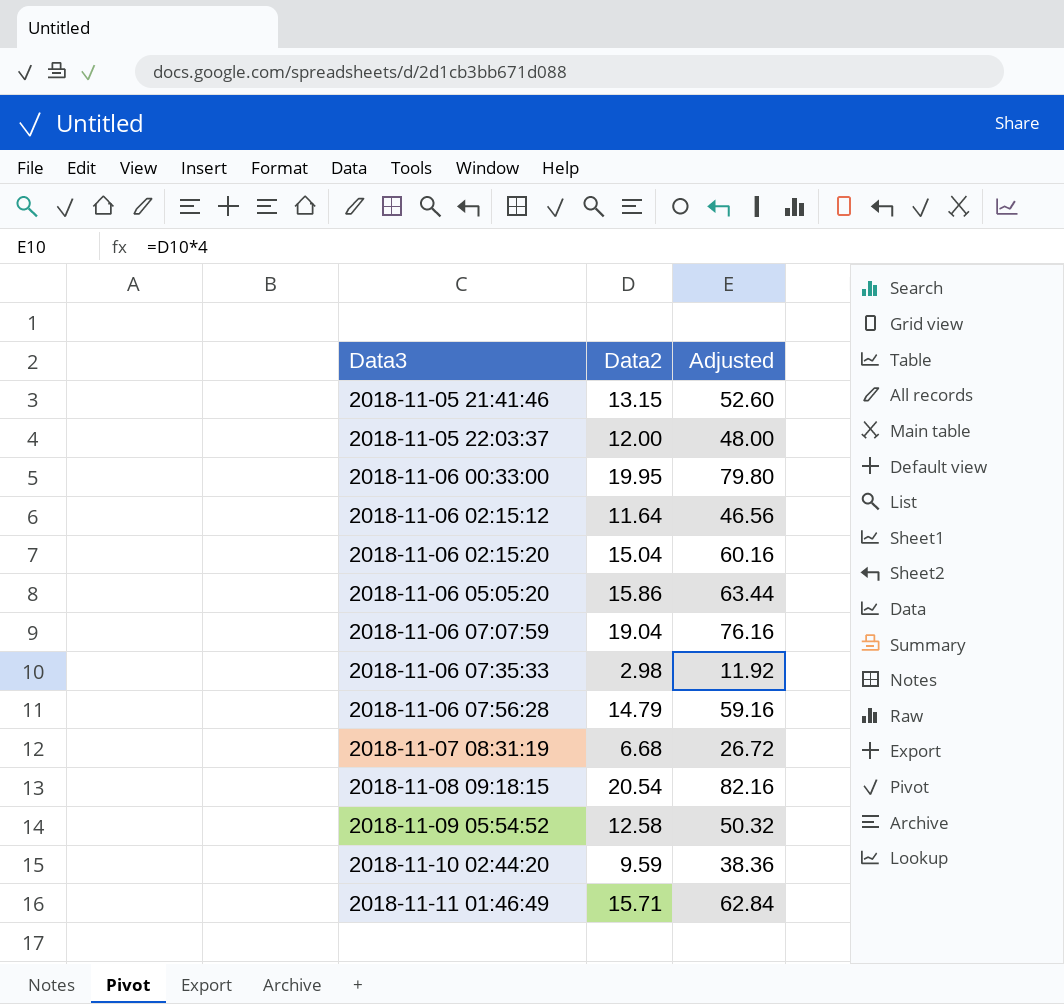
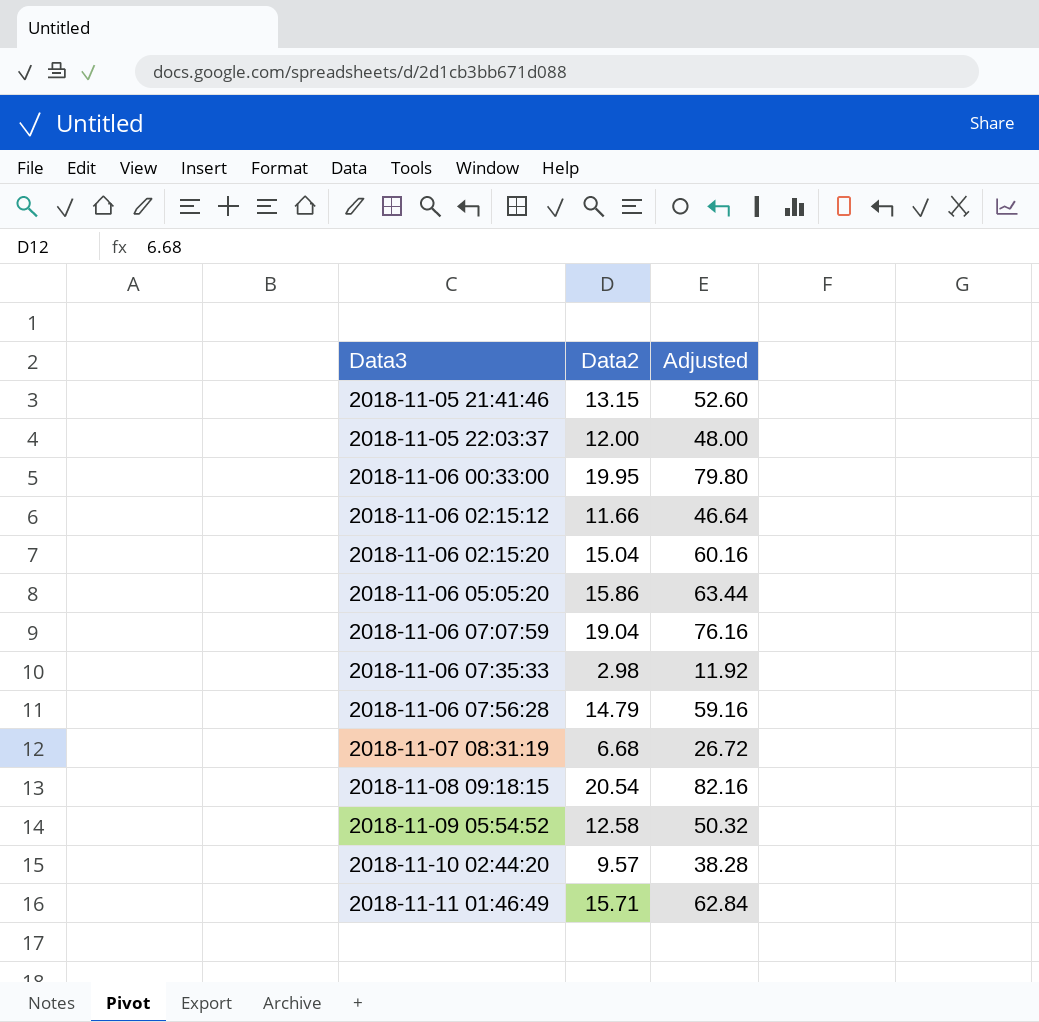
2018-11-06 02:15:12 | Data2: 11.64 -> 11.66
2018-11-06 02:15:12 | Adjusted: 46.56 -> 46.64
2018-11-10 02:44:20 | Data2: 9.59 -> 9.57
2018-11-10 02:44:20 | Adjusted: 38.36 -> 38.28

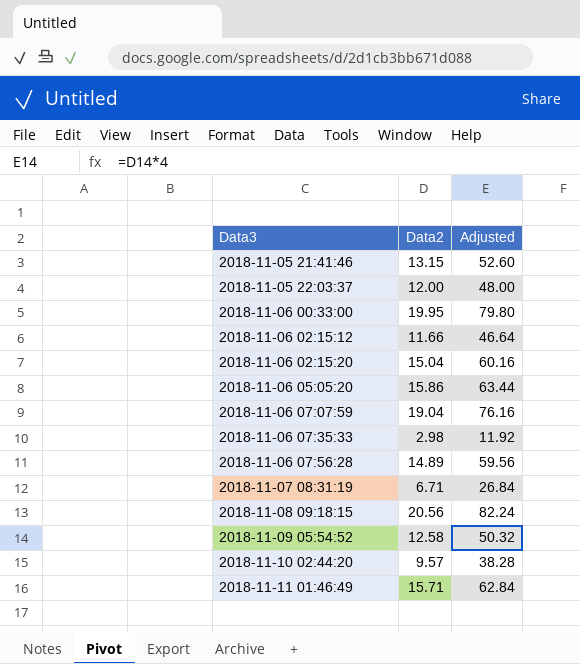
2018-11-06 07:56:28 | Data2: 14.79 -> 14.89
2018-11-06 07:56:28 | Adjusted: 59.16 -> 59.56
2018-11-07 08:31:19 | Data2: 6.68 -> 6.71
2018-11-07 08:31:19 | Adjusted: 26.72 -> 26.84
2018-11-08 09:18:15 | Data2: 20.54 -> 20.56
2018-11-08 09:18:15 | Adjusted: 82.16 -> 82.24

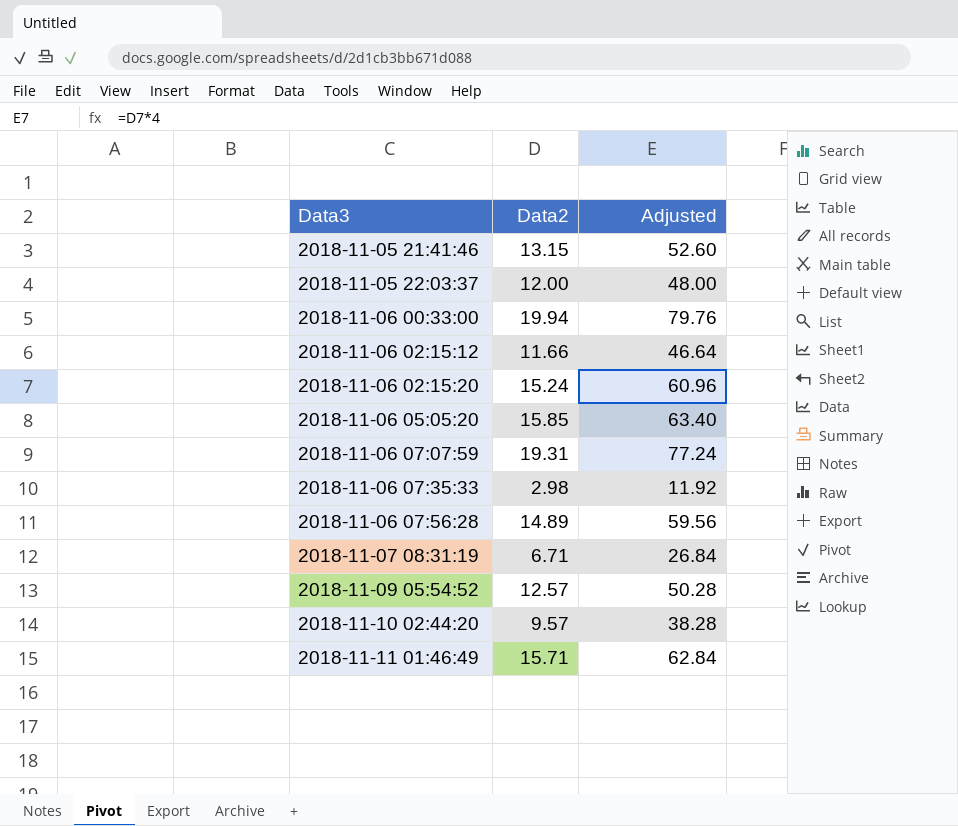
row 2018-11-08 09:18:15: 20.56 | 82.24 -> none
2018-11-06 00:33:00 | Data2: 19.95 -> 19.94
2018-11-06 00:33:00 | Adjusted: 79.80 -> 79.76
2018-11-06 02:15:20 | Data2: 15.04 -> 15.24
2018-11-06 02:15:20 | Adjusted: 60.16 -> 60.96
2018-11-06 05:05:20 | Data2: 15.86 -> 15.85
2018-11-06 05:05:20 | Adjusted: 63.44 -> 63.40
2018-11-06 07:07:59 | Data2: 19.04 -> 19.31
2018-11-06 07:07:59 | Adjusted: 76.16 -> 77.24
2018-11-09 05:54:52 | Data2: 12.58 -> 12.57
2018-11-09 05:54:52 | Adjusted: 50.32 -> 50.28

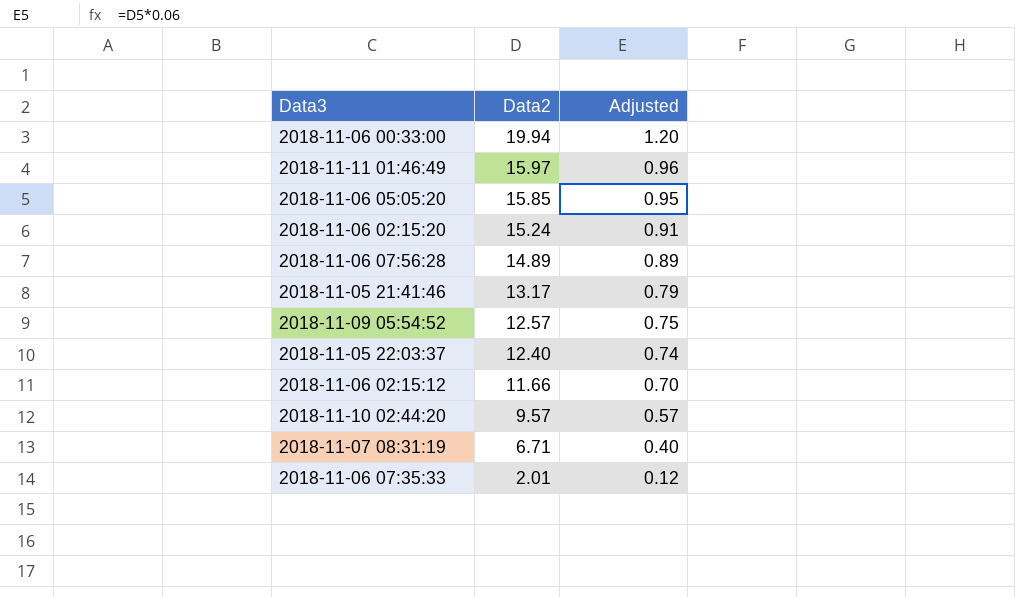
row order: Data3 ascending -> Data2 descending
column Adjusted | formula: [Data2] * 4 -> [Data2] * 0.06
row 2018-11-06 07:07:59: 19.31 | 77.24 -> none
2018-11-11 01:46:49 | Data2: 15.71 -> 15.97
2018-11-05 21:41:46 | Data2: 13.15 -> 13.17
2018-11-05 22:03:37 | Data2: 12.00 -> 12.40
2018-11-06 07:35:33 | Data2: 2.98 -> 2.01

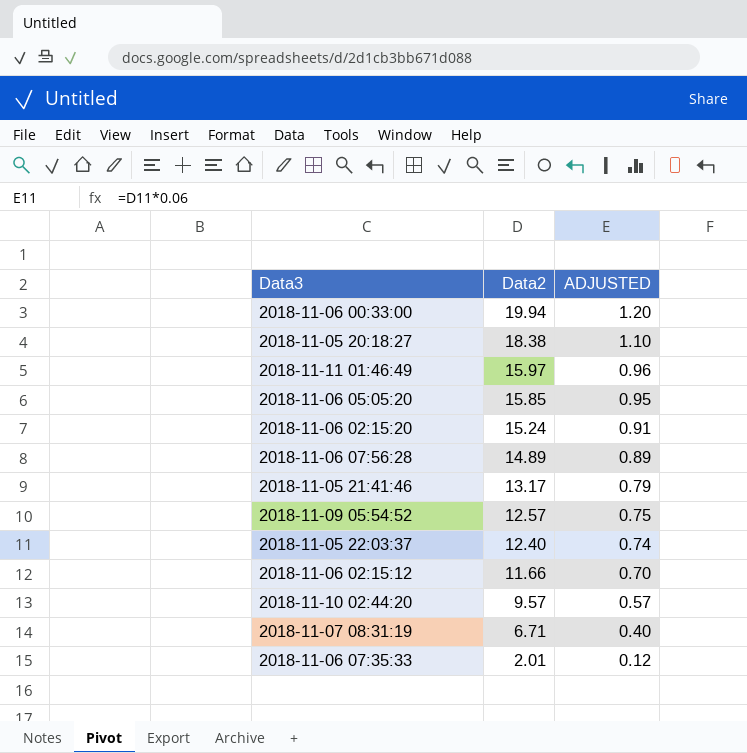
column name: Adjusted -> ADJUSTED
row 2018-11-05 20:18:27: none -> 18.38 | 1.10

